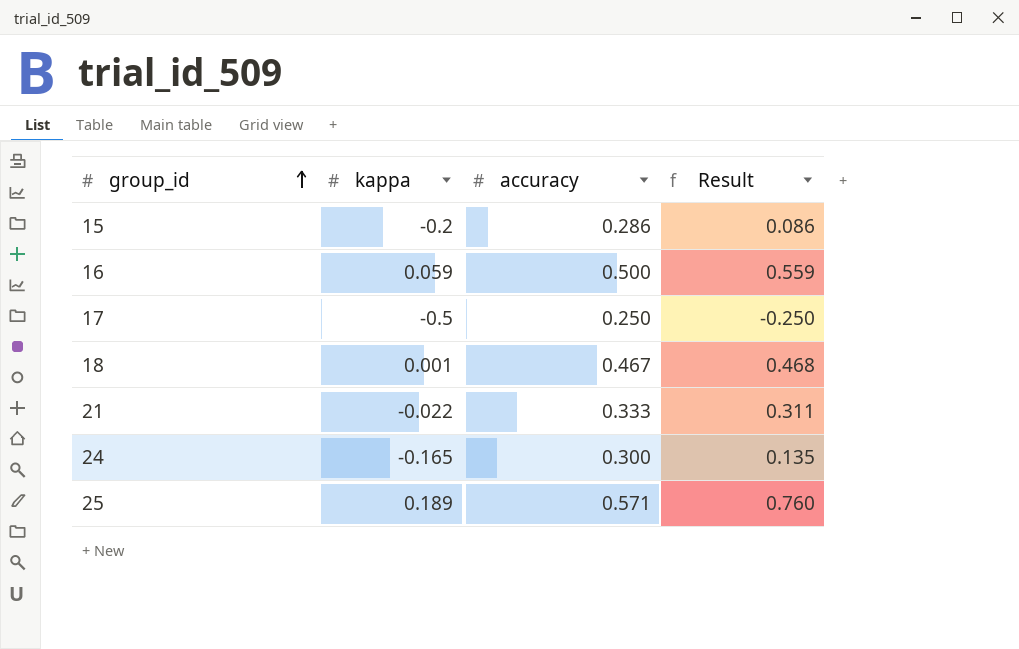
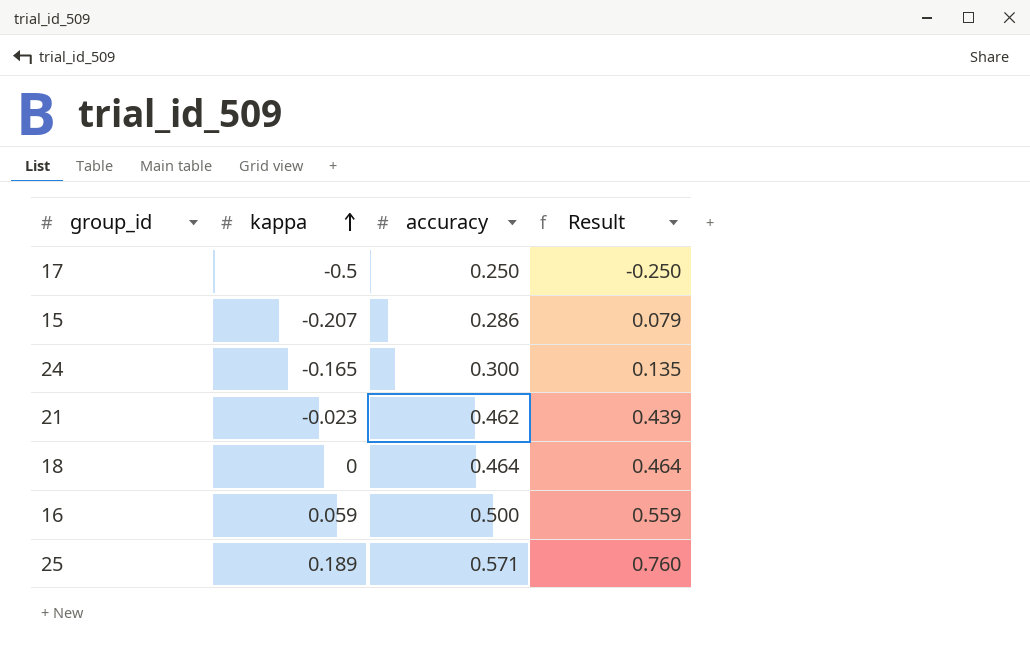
row order: group_id ascending -> kappa ascending
15 | kappa: -0.2 -> -0.207
15 | Result: 0.086 -> 0.079
21 | kappa: -0.022 -> -0.023
21 | accuracy: 0.333 -> 0.462
21 | Result: 0.311 -> 0.439
18 | kappa: 0.001 -> 0
18 | accuracy: 0.467 -> 0.464
18 | Result: 0.468 -> 0.464

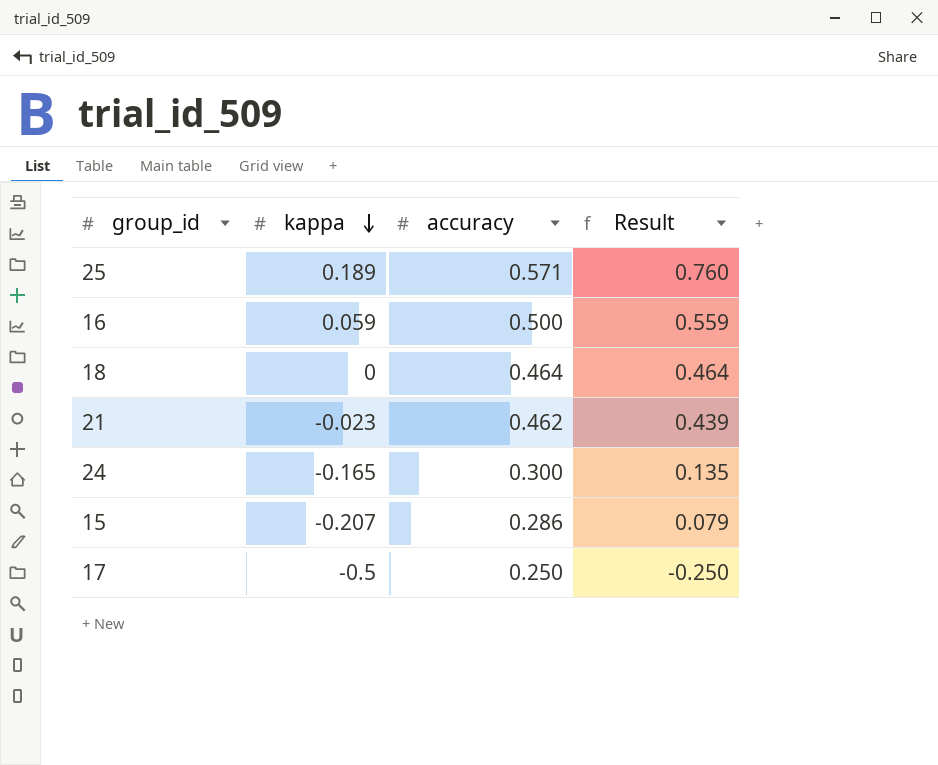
row order: kappa ascending -> kappa descending

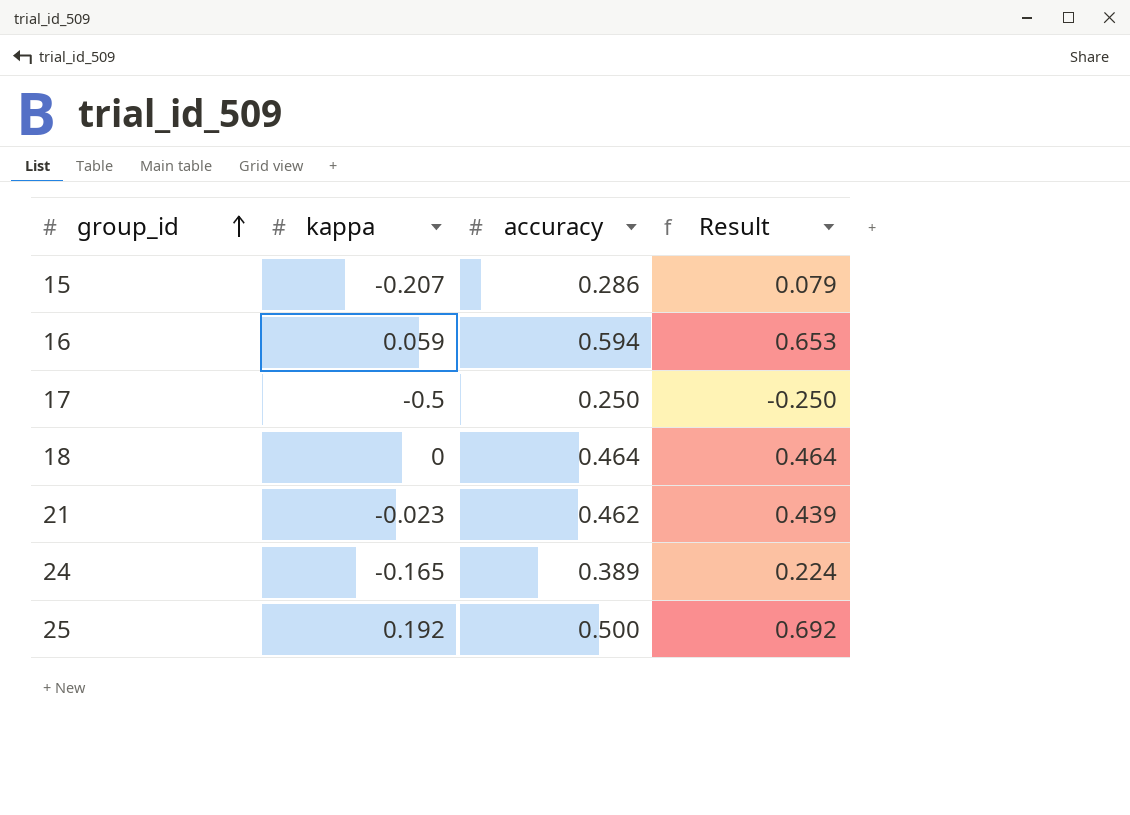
row order: kappa descending -> group_id ascending
16 | accuracy: 0.500 -> 0.594
16 | Result: 0.559 -> 0.653
24 | accuracy: 0.300 -> 0.389
24 | Result: 0.135 -> 0.224
25 | kappa: 0.189 -> 0.192
25 | accuracy: 0.571 -> 0.500
25 | Result: 0.760 -> 0.692

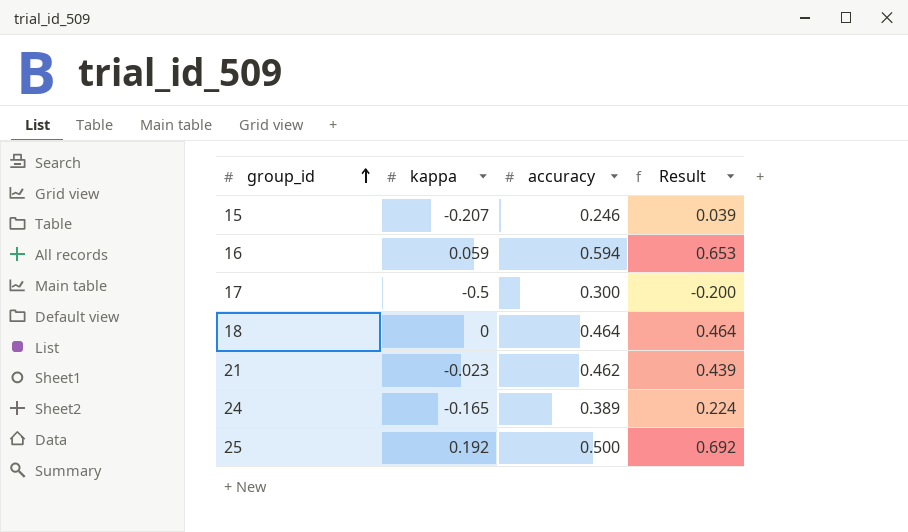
15 | accuracy: 0.286 -> 0.246
15 | Result: 0.079 -> 0.039
17 | accuracy: 0.250 -> 0.300
17 | Result: -0.250 -> -0.200

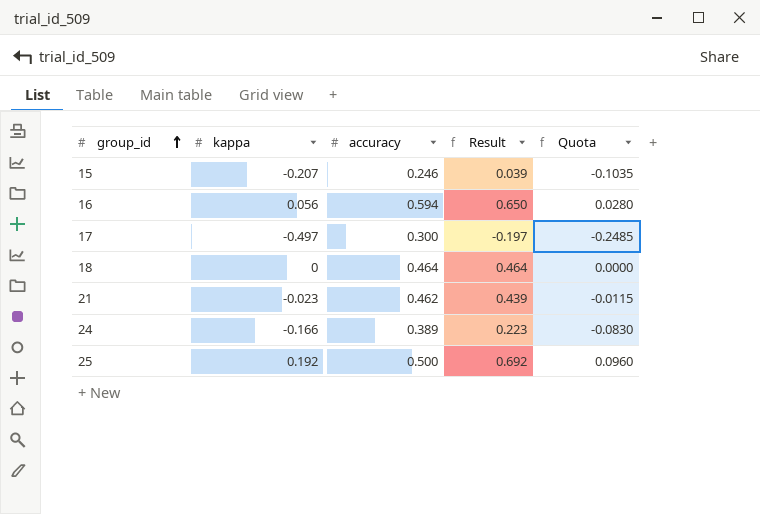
column Quota | formula: none -> [kappa] * 0.5
16 | kappa: 0.059 -> 0.056
16 | Result: 0.653 -> 0.650
17 | kappa: -0.5 -> -0.497
17 | Result: -0.200 -> -0.197
24 | kappa: -0.165 -> -0.166
24 | Result: 0.224 -> 0.223

